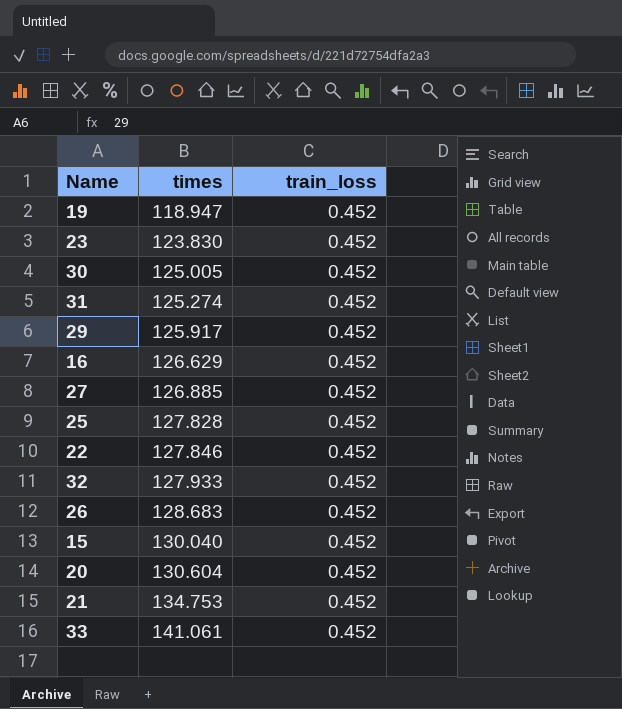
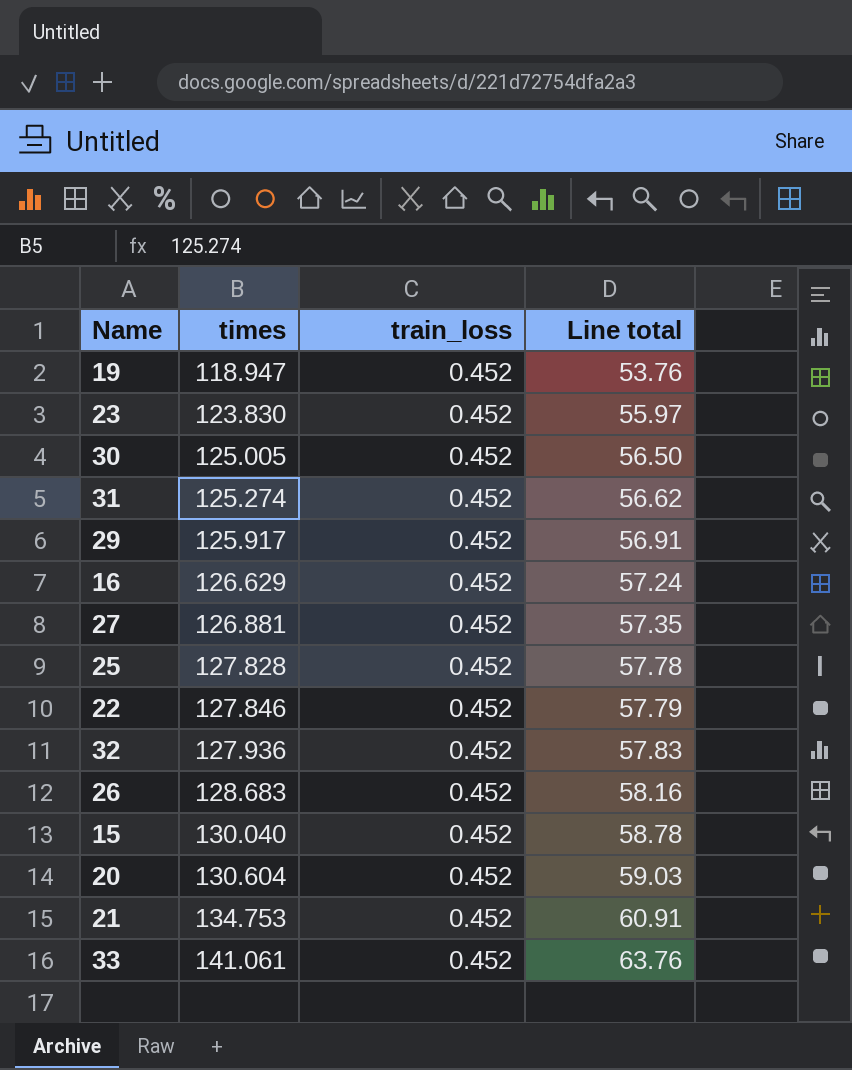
column Line total | formula: none -> [times] * [train_loss]
27 | times: 126.885 -> 126.881
32 | times: 127.933 -> 127.936

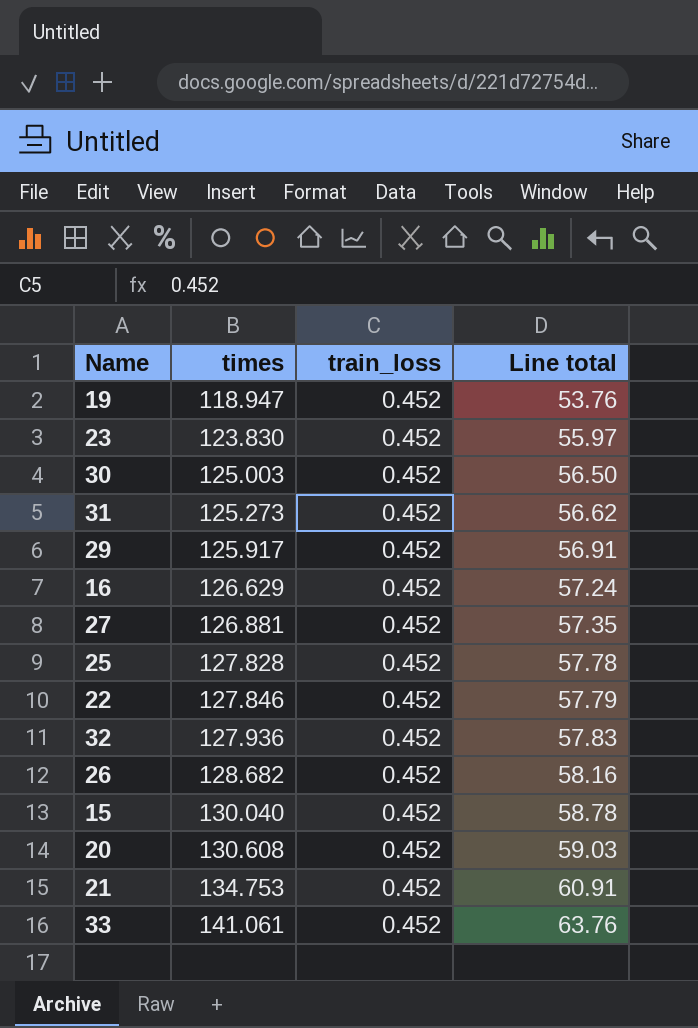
30 | times: 125.005 -> 125.003
31 | times: 125.274 -> 125.273
26 | times: 128.683 -> 128.682
20 | times: 130.604 -> 130.608

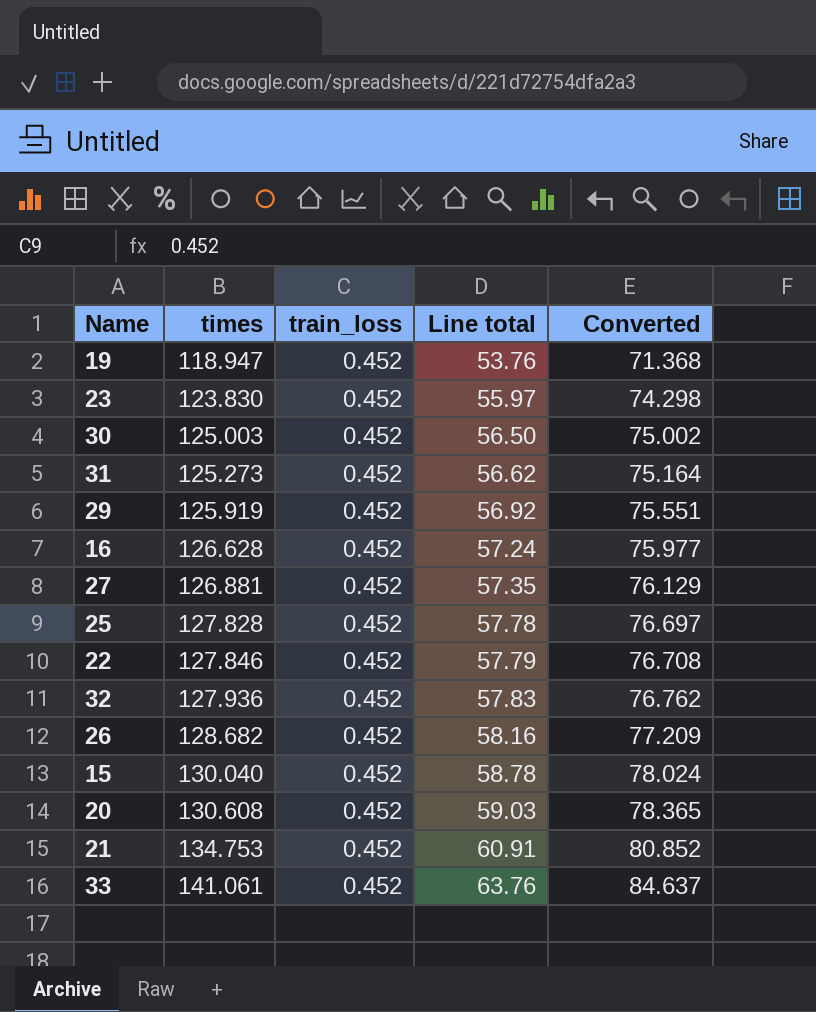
column Converted | formula: none -> [times] * 0.6
29 | times: 125.917 -> 125.919
29 | Line total: 56.91 -> 56.92
16 | times: 126.629 -> 126.628

